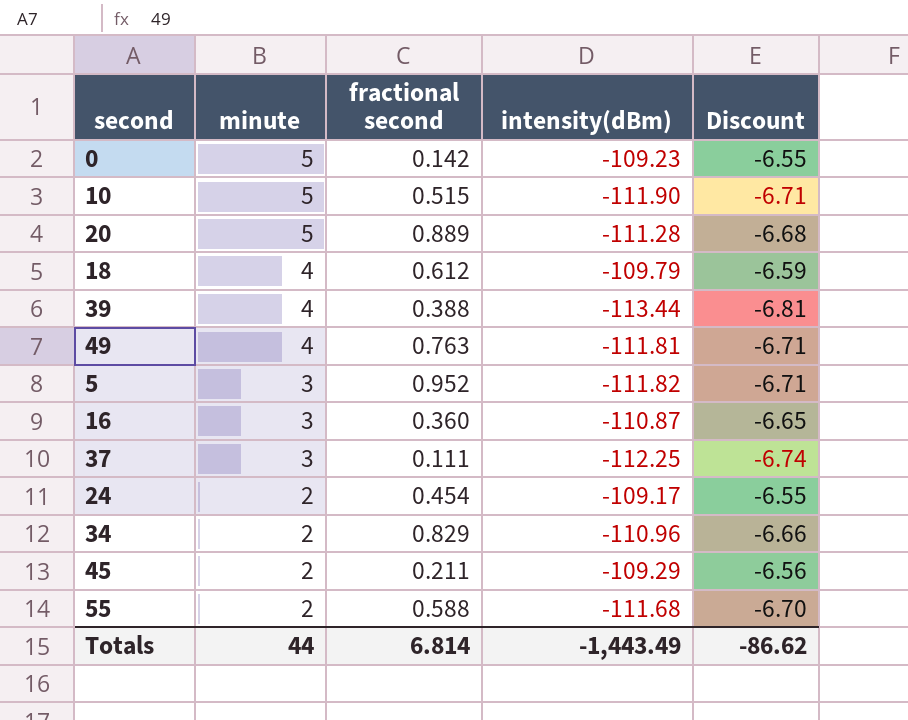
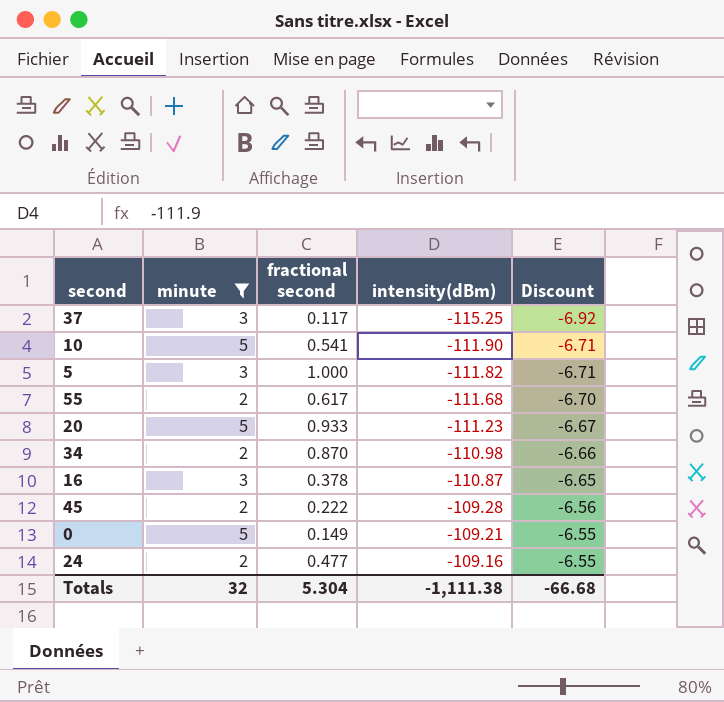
filter: none -> minute != 4
row order: minute descending -> intensity(dBm) ascending
37 | fractional second: 0.111 -> 0.117
37 | intensity(dBm): -112.25 -> -115.25
37 | Discount: -6.74 -> -6.92
10 | fractional second: 0.515 -> 0.541
5 | fractional second: 0.952 -> 1.000
55 | fractional second: 0.588 -> 0.617
20 | fractional second: 0.889 -> 0.933
20 | intensity(dBm): -111.28 -> -111.23
20 | Discount: -6.68 -> -6.67
34 | fractional second: 0.829 -> 0.870
34 | intensity(dBm): -110.96 -> -110.98
16 | fractional second: 0.360 -> 0.378
45 | fractional second: 0.211 -> 0.222
45 | intensity(dBm): -109.29 -> -109.28
0 | fractional second: 0.142 -> 0.149
0 | intensity(dBm): -109.23 -> -109.21
24 | fractional second: 0.454 -> 0.477
24 | intensity(dBm): -109.17 -> -109.16
Totals | minute: 44 -> 32
Totals | fractional second: 6.814 -> 5.304
Totals | intensity(dBm): -1,443.49 -> -1,111.38
Totals | Discount: -86.62 -> -66.68

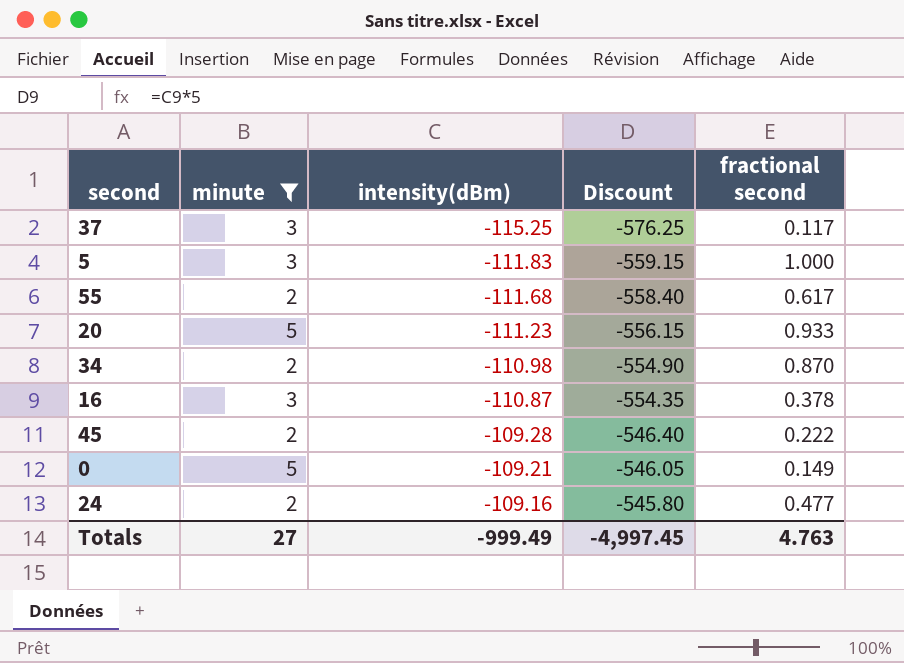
column Discount | formula: [intensity(dBm)] * 0.06 -> [intensity(dBm)] * 5
column fractional second | position: 3 -> 5
row 10: 5 | 0.541 | -111.90 | -6.71 -> none
5 | intensity(dBm): -111.82 -> -111.83
Totals | minute: 32 -> 27
Totals | intensity(dBm): -1,111.38 -> -999.49
Totals | Discount: -66.68 -> -4,997.45
Totals | fractional second: 5.304 -> 4.763

